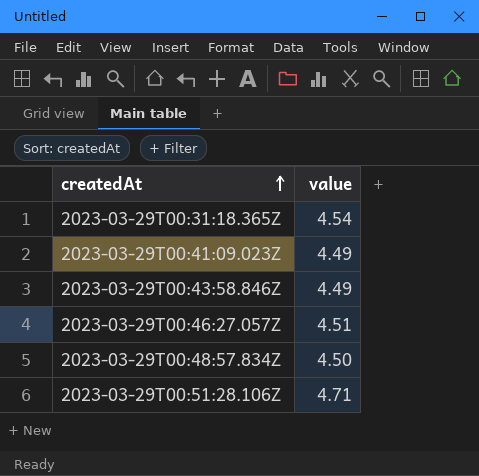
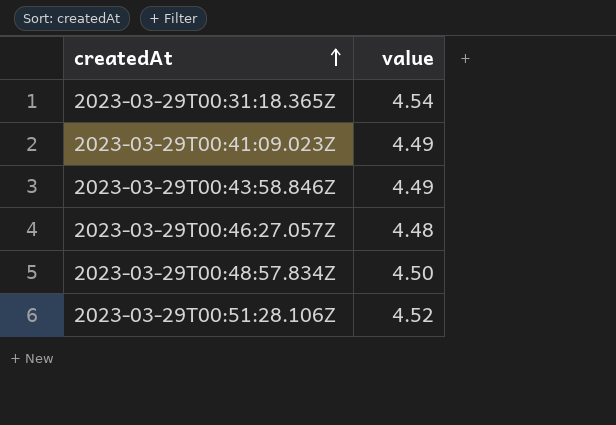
2023-03-29T00:46:27.057Z | value: 4.51 -> 4.48
2023-03-29T00:51:28.106Z | value: 4.71 -> 4.52

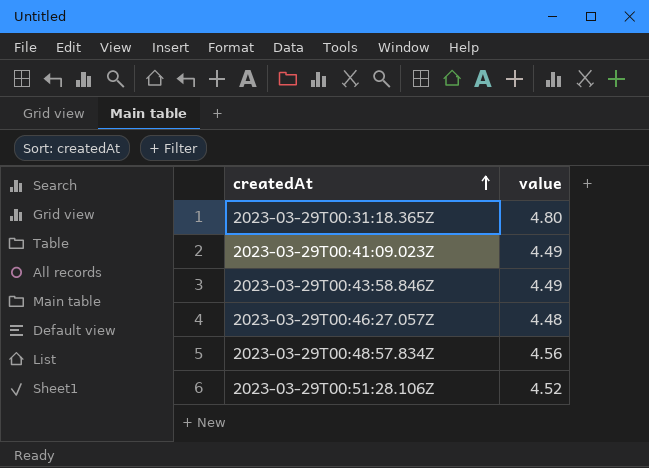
2023-03-29T00:31:18.365Z | value: 4.54 -> 4.80
2023-03-29T00:48:57.834Z | value: 4.50 -> 4.56

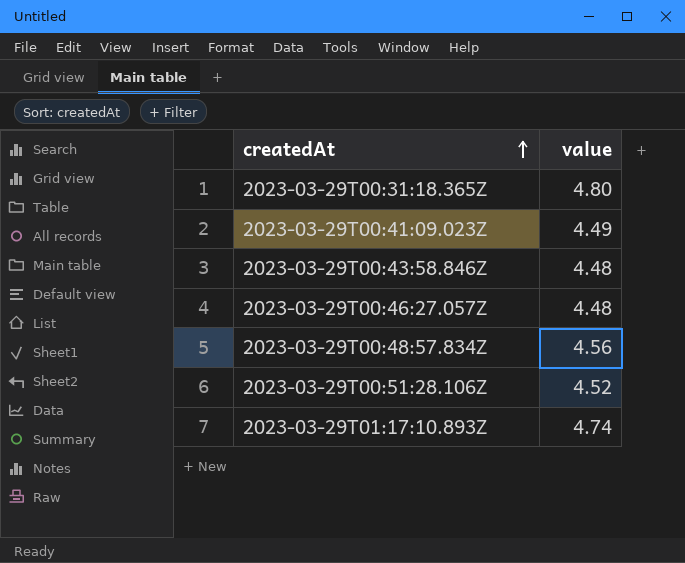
2023-03-29T00:43:58.846Z | value: 4.49 -> 4.48
row 2023-03-29T01:17:10.893Z: none -> 4.74

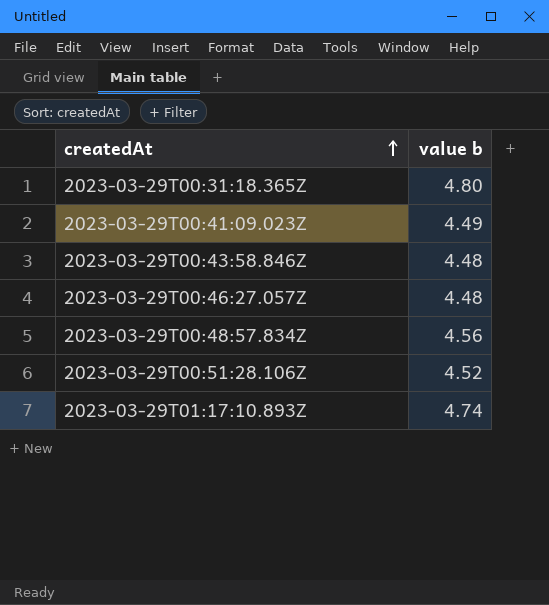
column name: value -> value b

